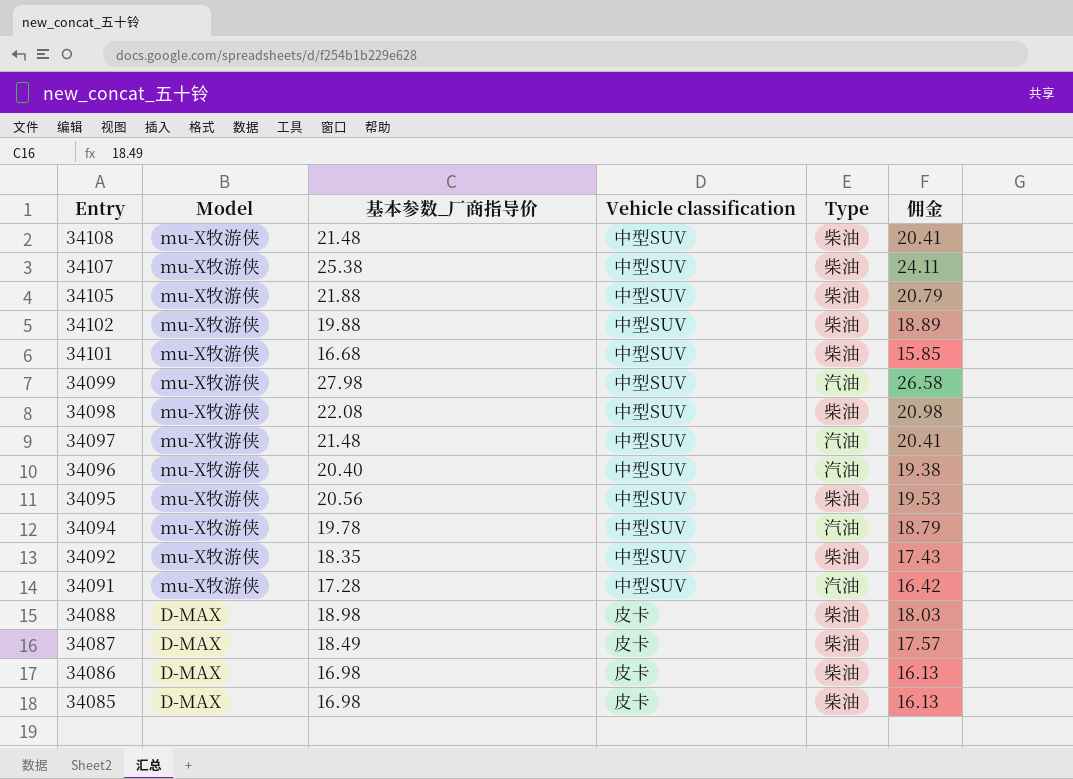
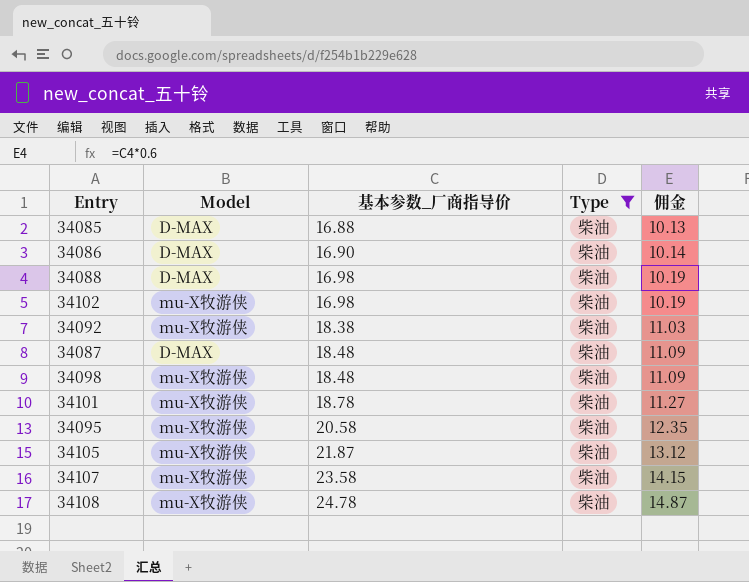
filter: none -> Type = 柴油
row order: Entry descending -> 基本参数_厂商指导价 ascending
column Vehicle classification | position: 4 -> none
column 佣金 | formula: [基本参数_厂商指导价] * 0.95 -> [基本参数_厂商指导价] * 0.6
34085 | 基本参数_厂商指导价: 16.98 -> 16.88
34086 | 基本参数_厂商指导价: 16.98 -> 16.90
34088 | 基本参数_厂商指导价: 18.98 -> 16.98
34102 | 基本参数_厂商指导价: 19.88 -> 16.98
34092 | 基本参数_厂商指导价: 18.35 -> 18.38
34087 | 基本参数_厂商指导价: 18.49 -> 18.48
34098 | 基本参数_厂商指导价: 22.08 -> 18.48
34101 | 基本参数_厂商指导价: 16.68 -> 18.78
34095 | 基本参数_厂商指导价: 20.56 -> 20.58
34105 | 基本参数_厂商指导价: 21.88 -> 21.87
34107 | 基本参数_厂商指导价: 25.38 -> 23.58
34108 | 基本参数_厂商指导价: 21.48 -> 24.78

